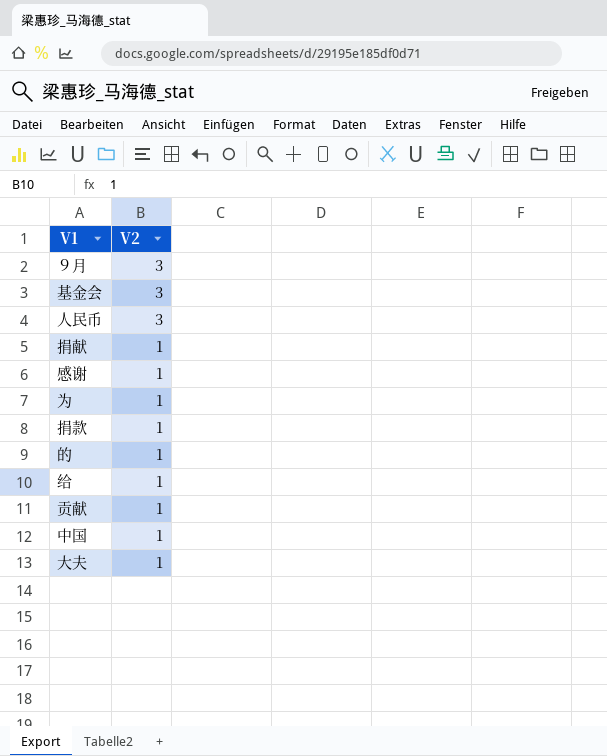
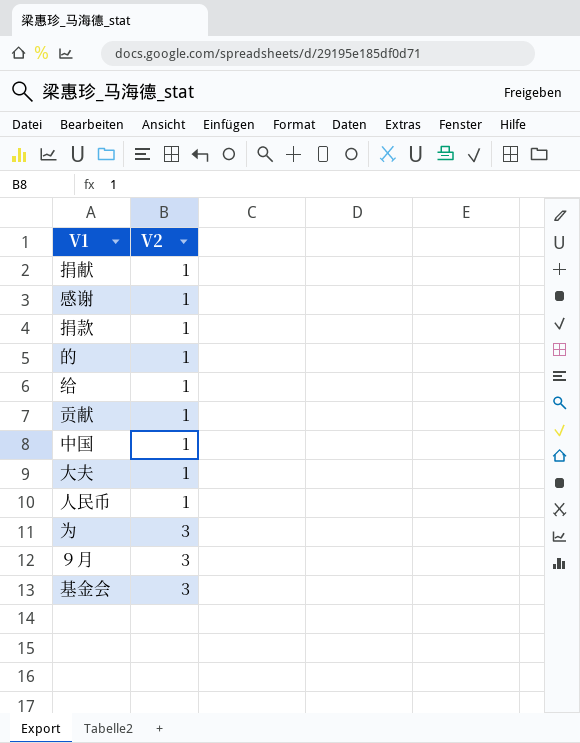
row order: V2 descending -> V2 ascending
人民币 | V2: 3 -> 1
为 | V2: 1 -> 3

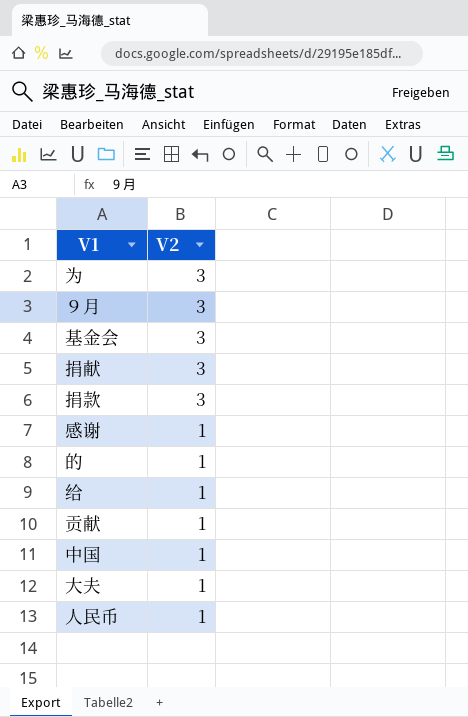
row order: V2 ascending -> V2 descending
捐献 | V2: 1 -> 3
捐款 | V2: 1 -> 3

